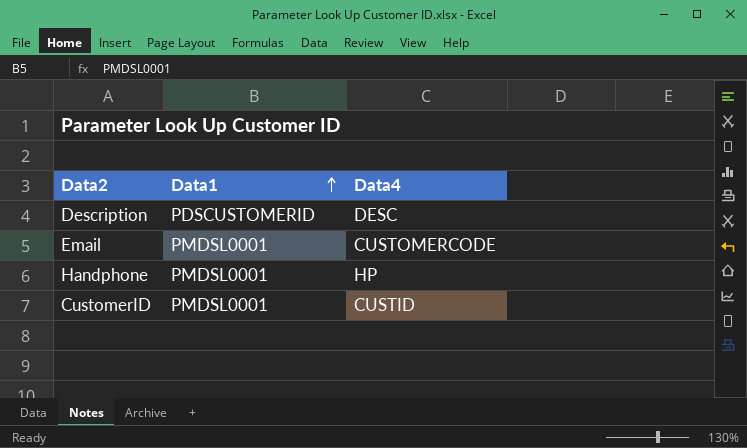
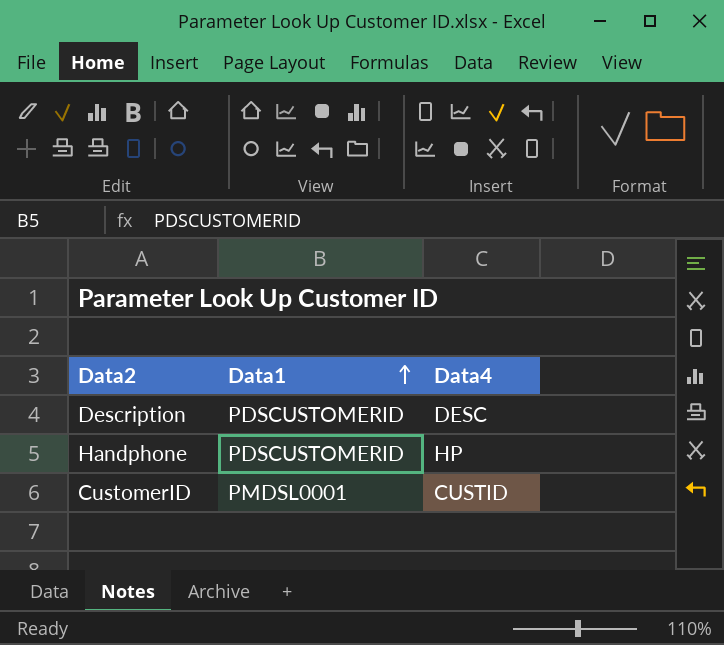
row Email: PMDSL0001 | CUSTOMERCODE -> none
Handphone | Data1: PMDSL0001 -> PDSCUSTOMERID

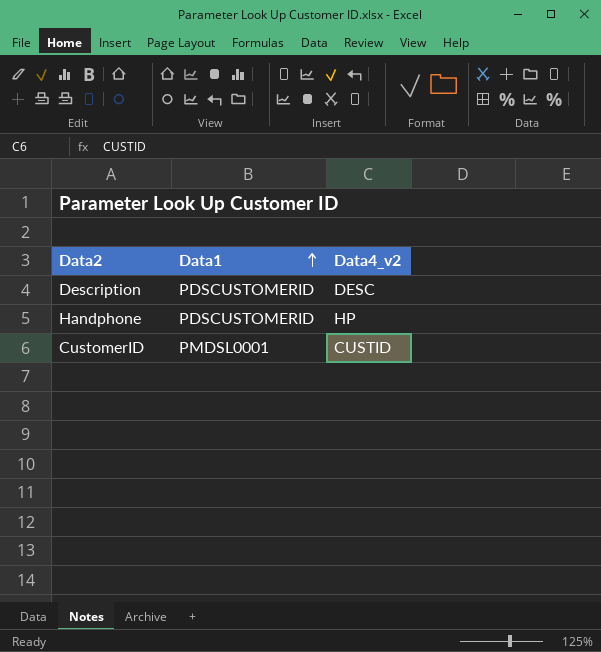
column name: Data4 -> Data4_v2

